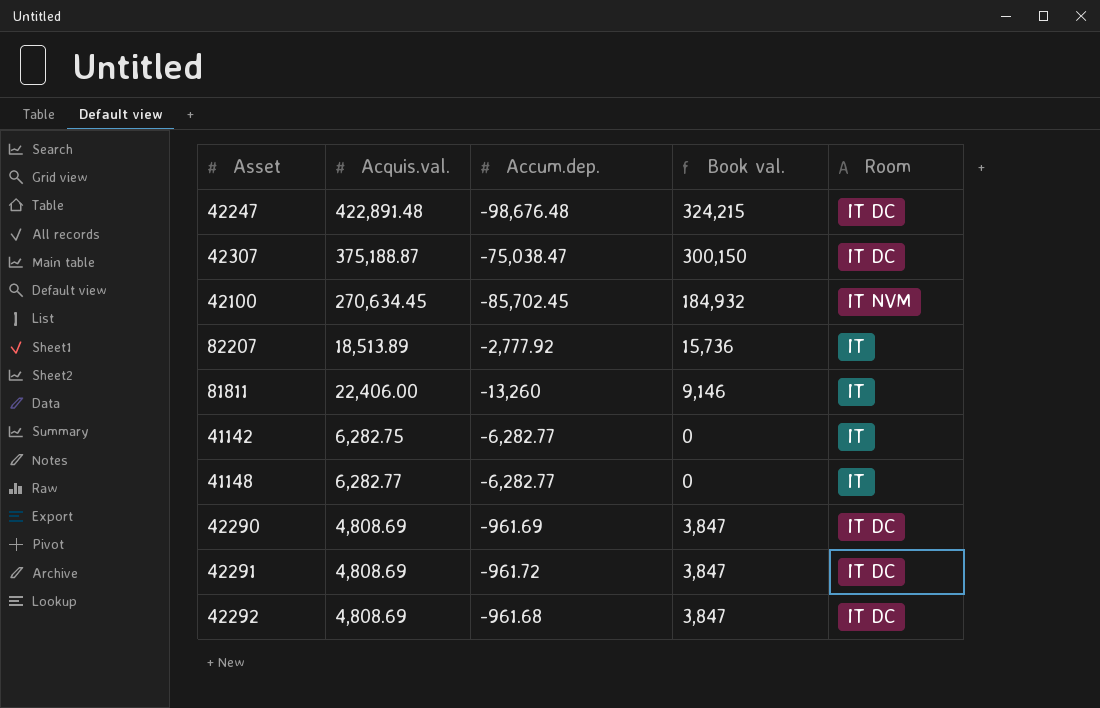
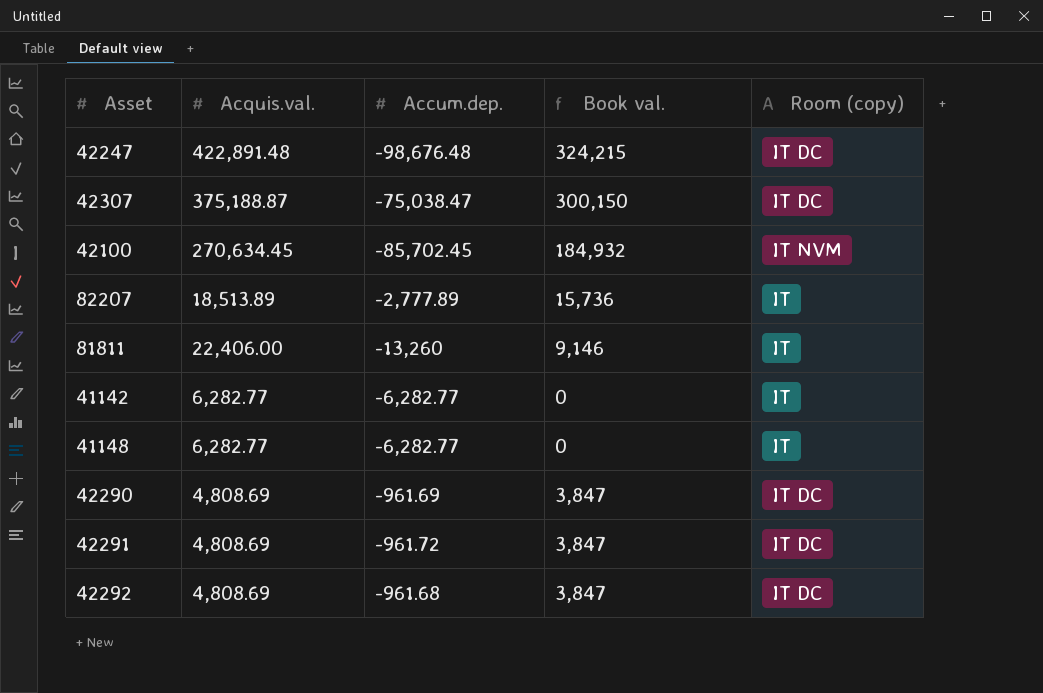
column name: Room -> Room (copy)
82207 | Accum.dep.: -2,777.92 -> -2,777.89
41142 | Acquis.val.: 6,282.75 -> 6,282.77

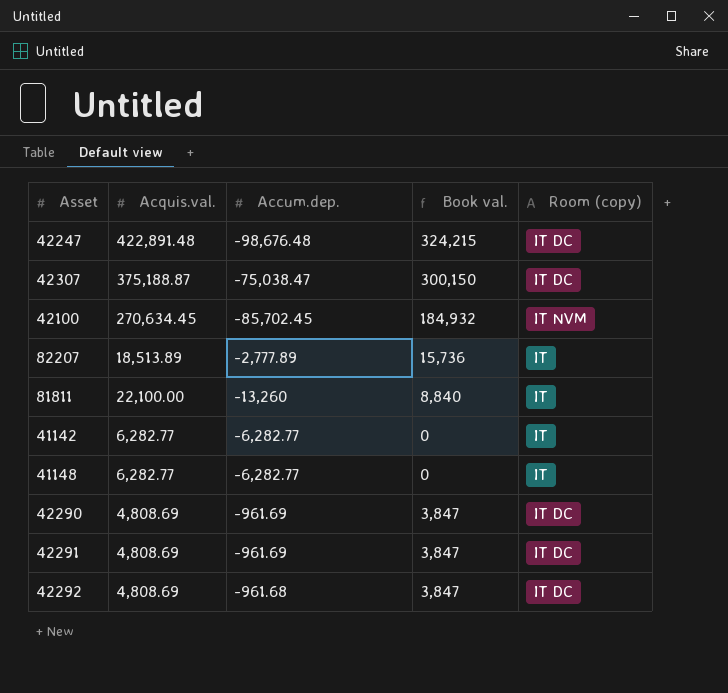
81811 | Acquis.val.: 22,406.00 -> 22,100.00
81811 | Book val.: 9,146 -> 8,840
42291 | Accum.dep.: -961.72 -> -961.69

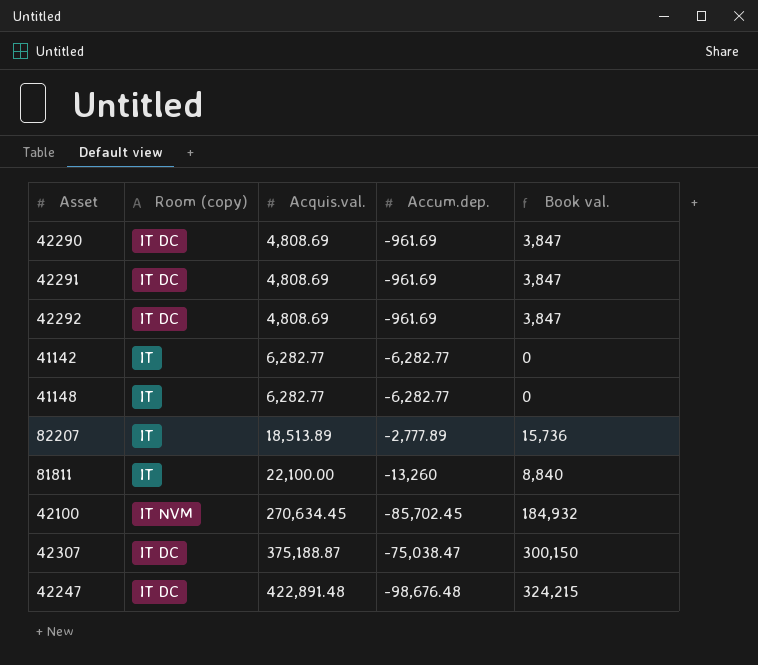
row order: none -> Acquis.val. ascending
column Room (copy) | position: 5 -> 2
42292 | Accum.dep.: -961.68 -> -961.69

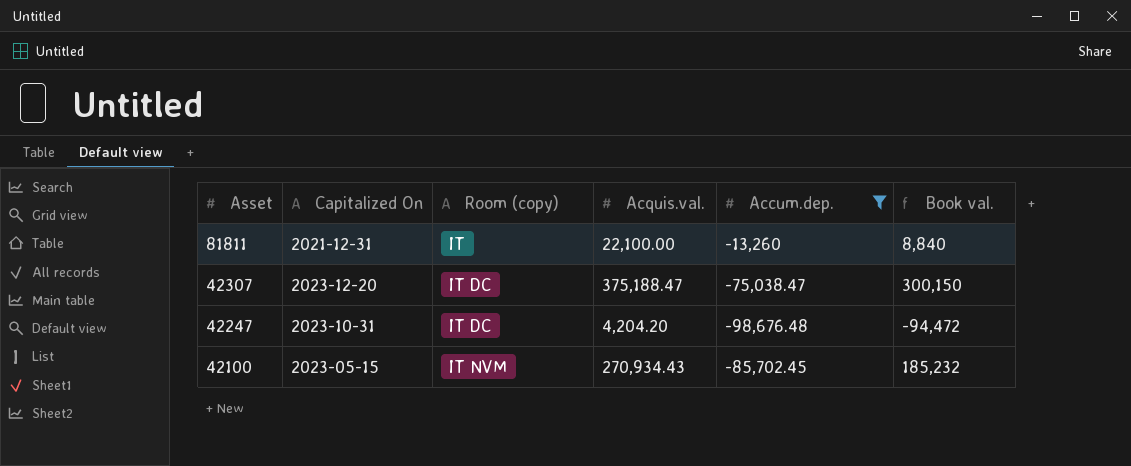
filter: none -> Accum.dep. <= -13,260
row order: Acquis.val. ascending -> Asset descending
column Capitalized On | position: none -> 2
42307 | Acquis.val.: 375,188.87 -> 375,188.47
42247 | Acquis.val.: 422,891.48 -> 4,204.20
42247 | Book val.: 324,215 -> -94,472
42100 | Acquis.val.: 270,634.45 -> 270,934.43
42100 | Book val.: 184,932 -> 185,232

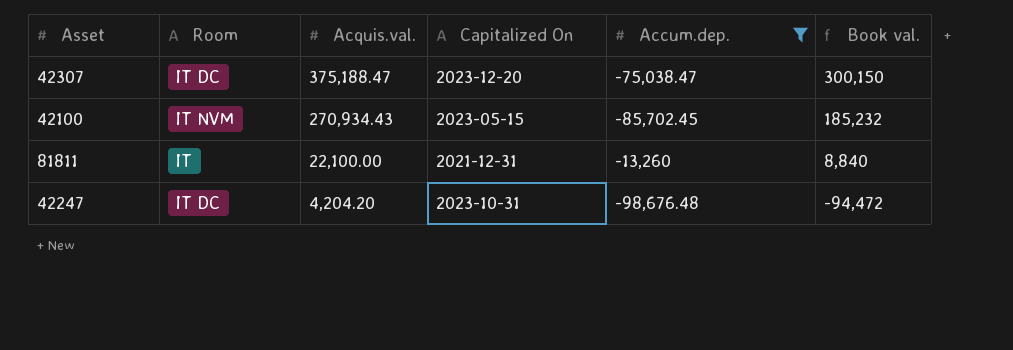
row order: Asset descending -> Acquis.val. descending
column name: Room (copy) -> Room
column Capitalized On | position: 2 -> 4

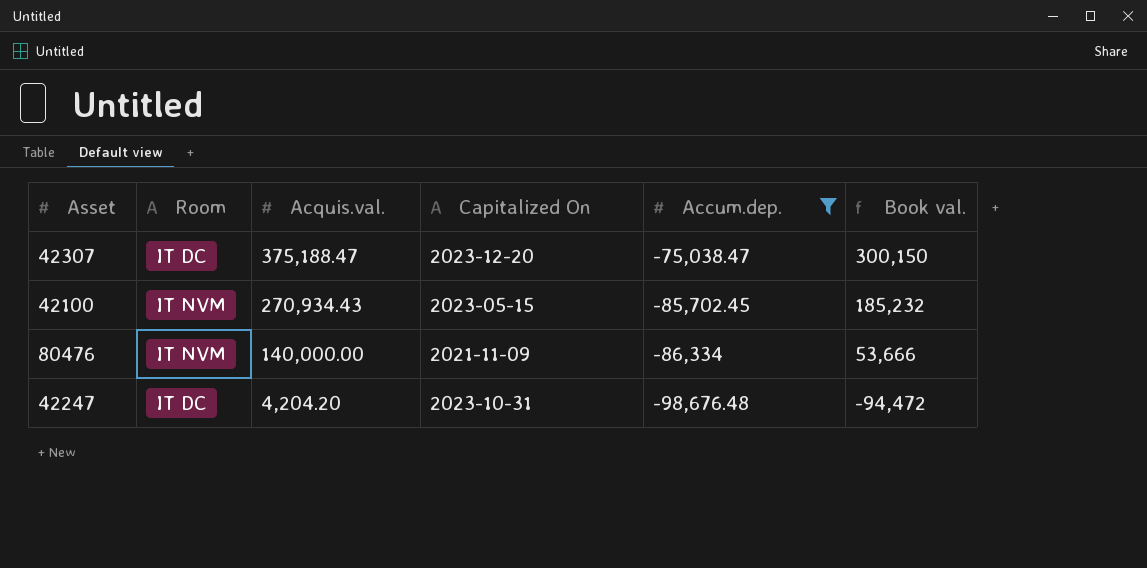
row 81811: IT | 22,100.00 | 2021-12-31 | -13,260 | 8,840 -> none
row 80476: none -> IT NVM | 140,000.00 | 2021-11-09 | -86,334 | 53,666

